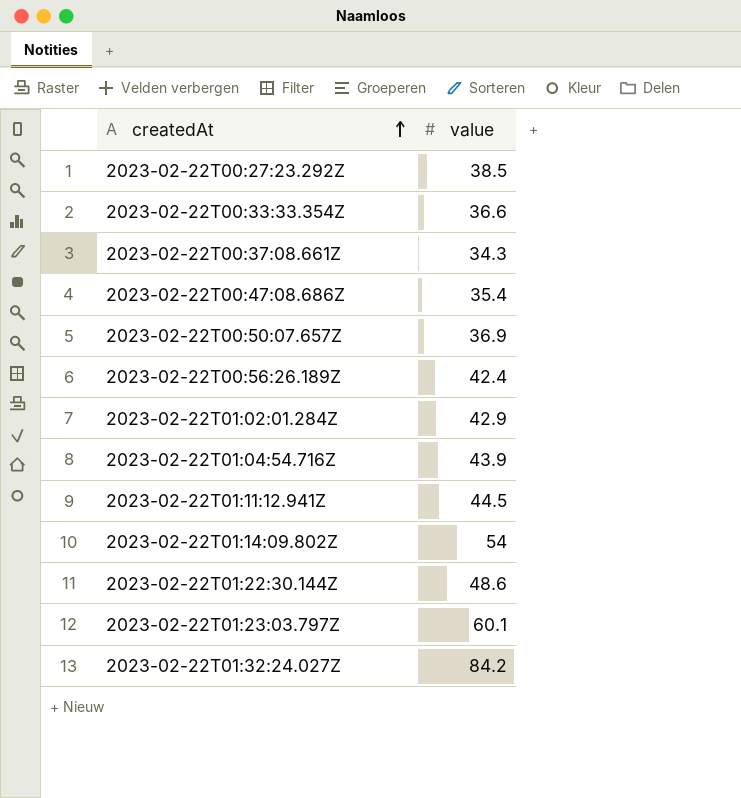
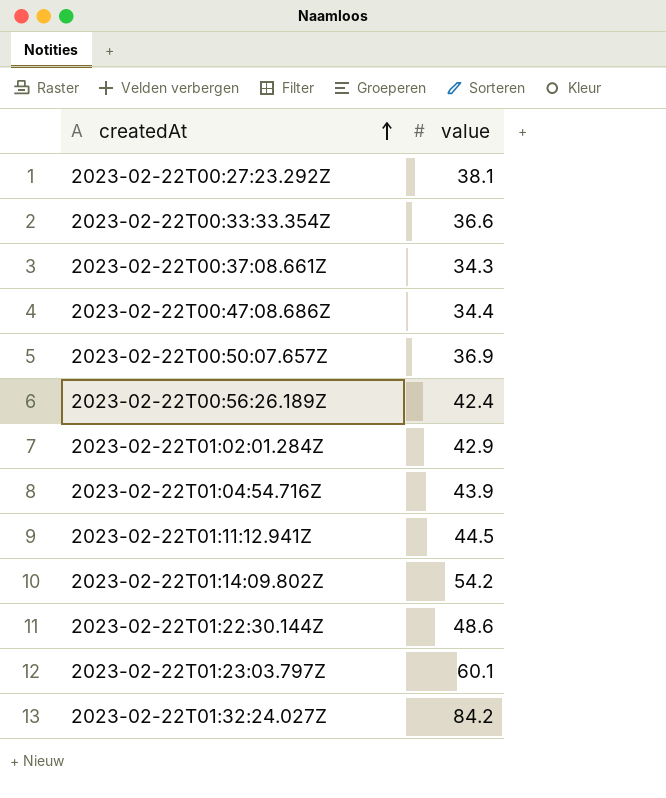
2023-02-22T00:27:23.292Z | value: 38.5 -> 38.1
2023-02-22T00:47:08.686Z | value: 35.4 -> 34.4
2023-02-22T01:14:09.802Z | value: 54 -> 54.2

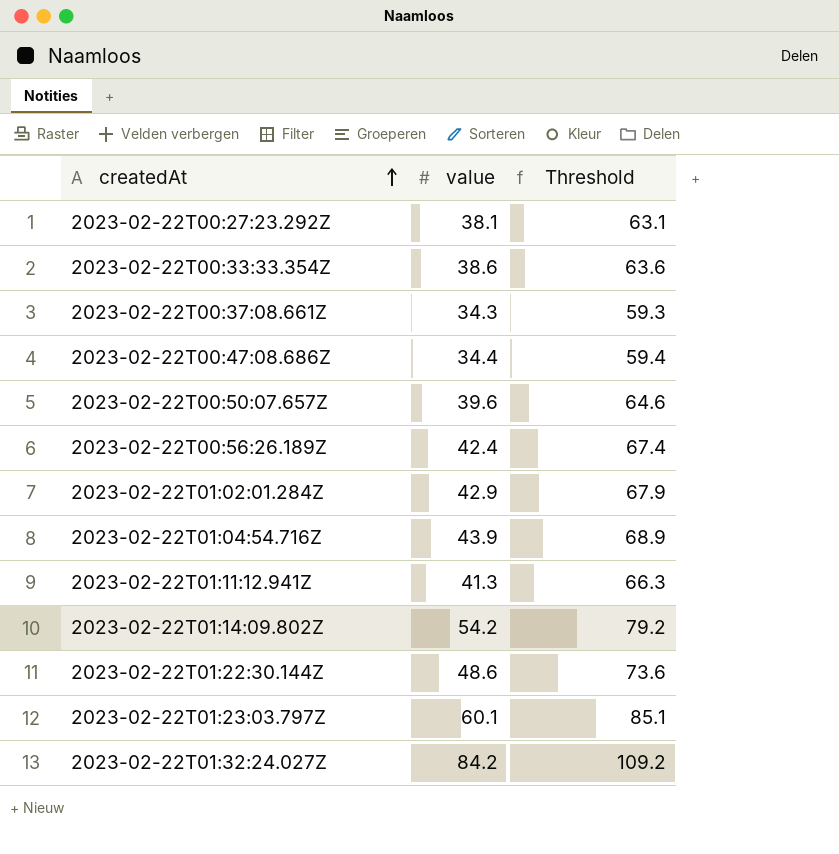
column Threshold | formula: none -> [value] + 25
2023-02-22T00:33:33.354Z | value: 36.6 -> 38.6
2023-02-22T00:50:07.657Z | value: 36.9 -> 39.6
2023-02-22T01:11:12.941Z | value: 44.5 -> 41.3

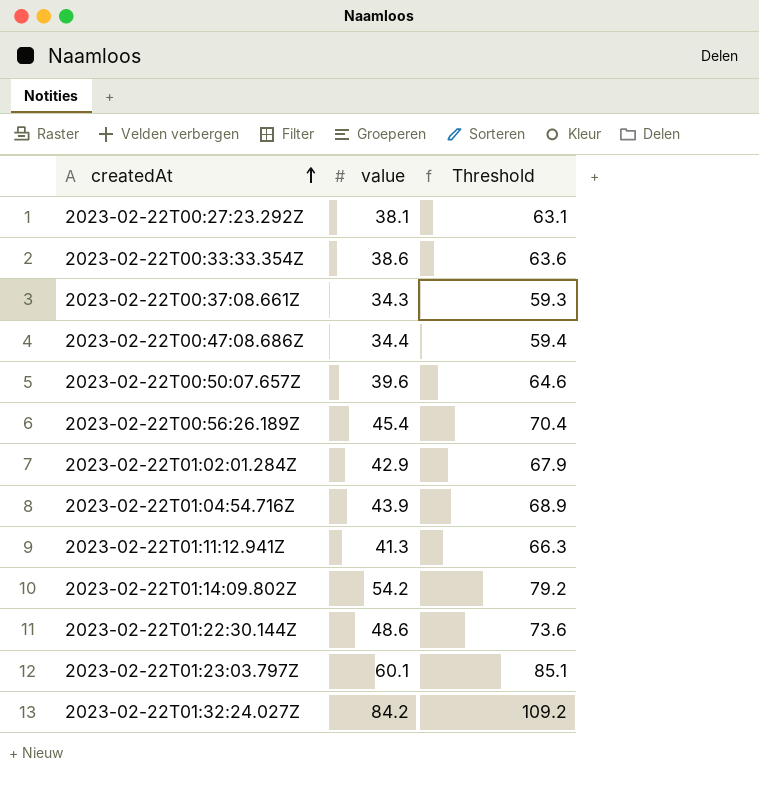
2023-02-22T00:56:26.189Z | value: 42.4 -> 45.4
2023-02-22T00:56:26.189Z | Threshold: 67.4 -> 70.4

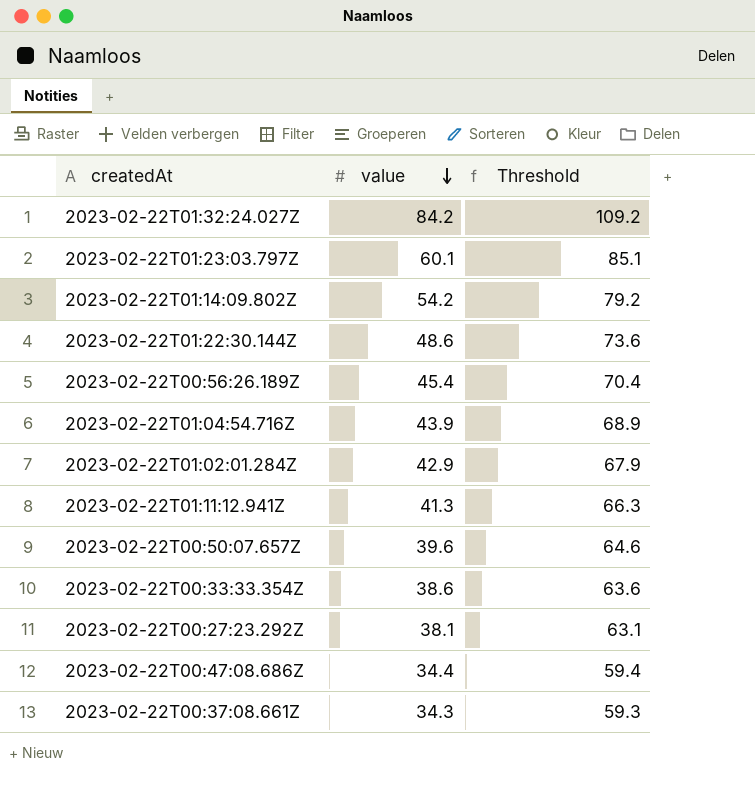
row order: createdAt ascending -> value descending

